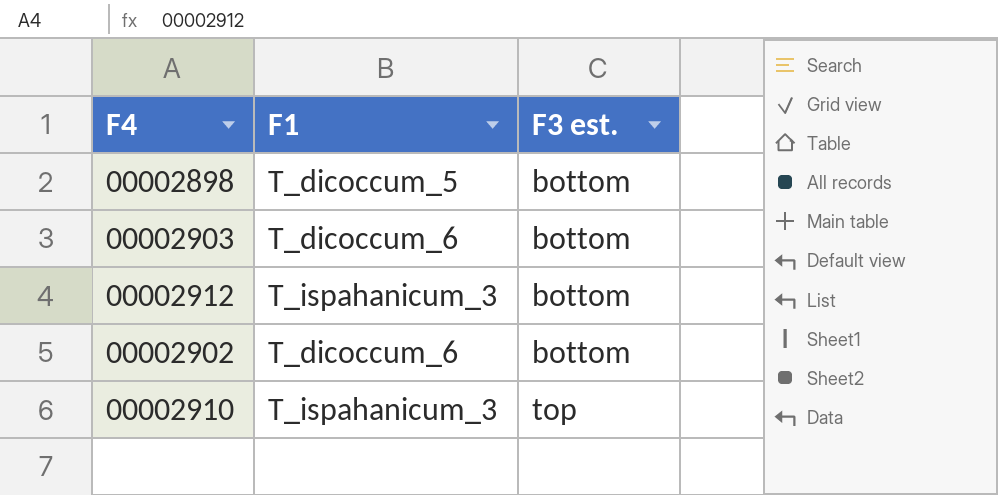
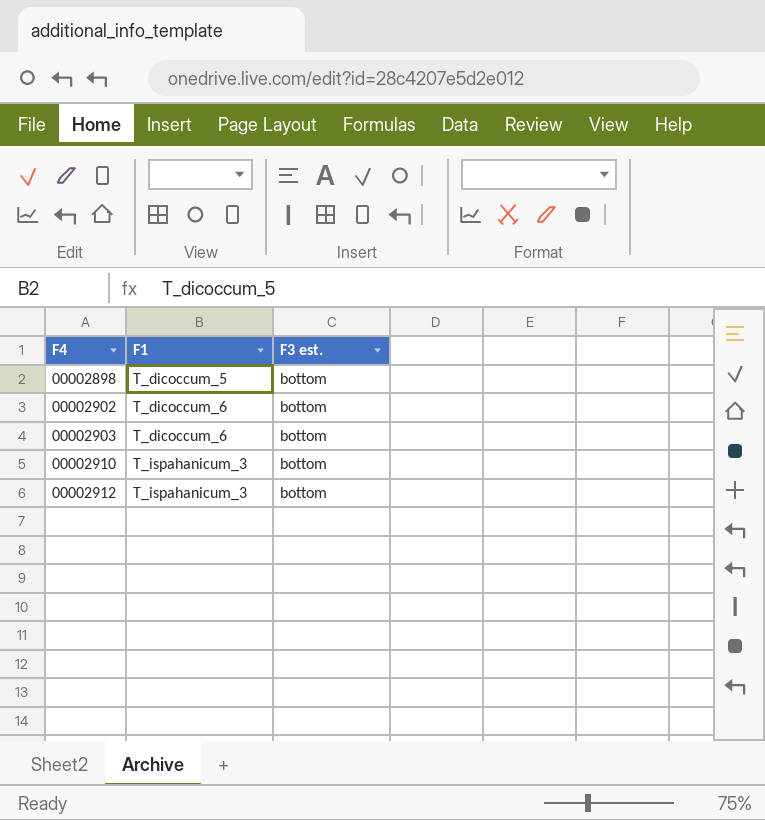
row order: F3 est. ascending -> F4 ascending
00002910 | F3 est.: top -> bottom

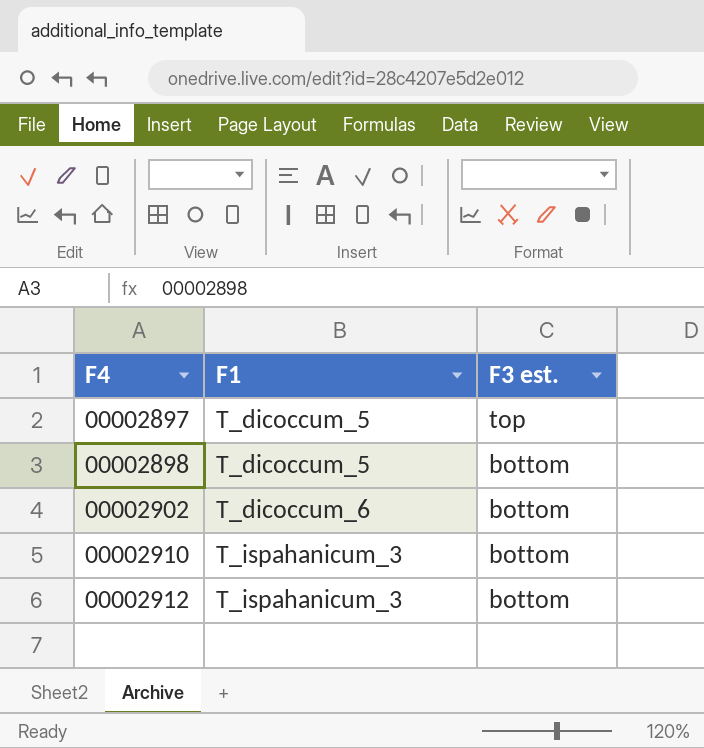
row 00002903: T_dicoccum_6 | bottom -> none
row 00002897: none -> T_dicoccum_5 | top

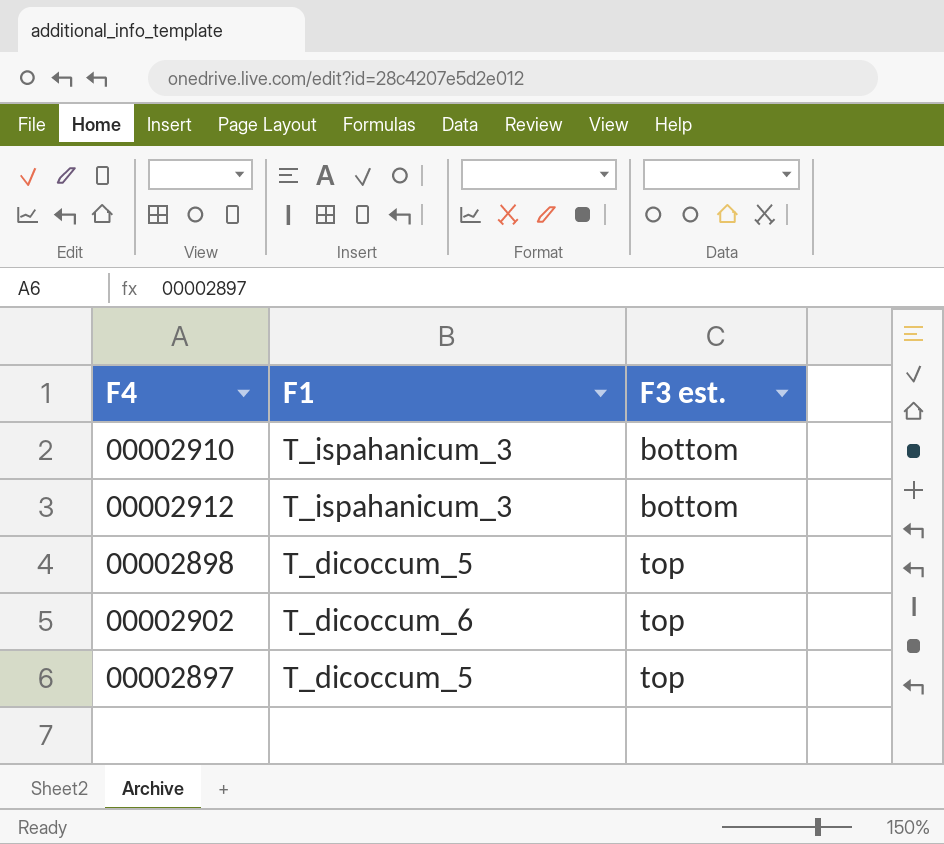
row order: F4 ascending -> F3 est. ascending
00002898 | F3 est.: bottom -> top
00002902 | F3 est.: bottom -> top

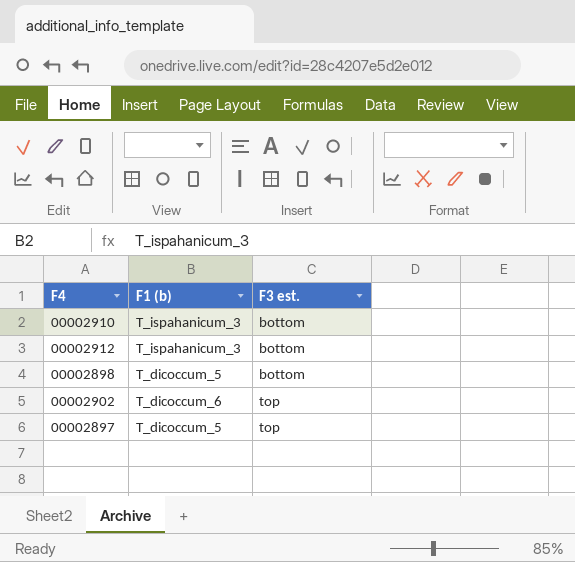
column name: F1 -> F1 (b)
00002898 | F3 est.: top -> bottom

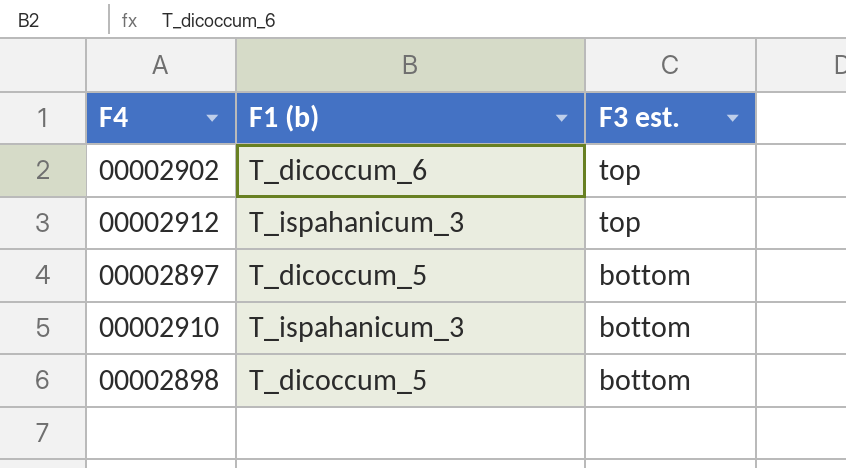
row order: F3 est. ascending -> F3 est. descending
00002912 | F3 est.: bottom -> top
00002897 | F3 est.: top -> bottom

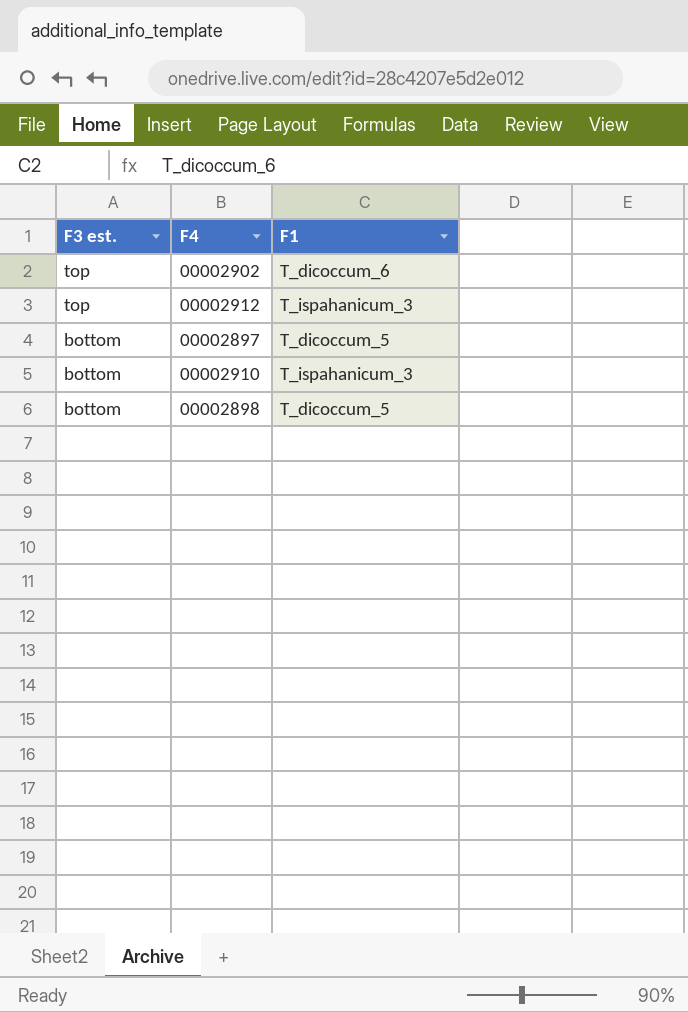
column F3 est. | position: 3 -> 1
column name: F1 (b) -> F1

